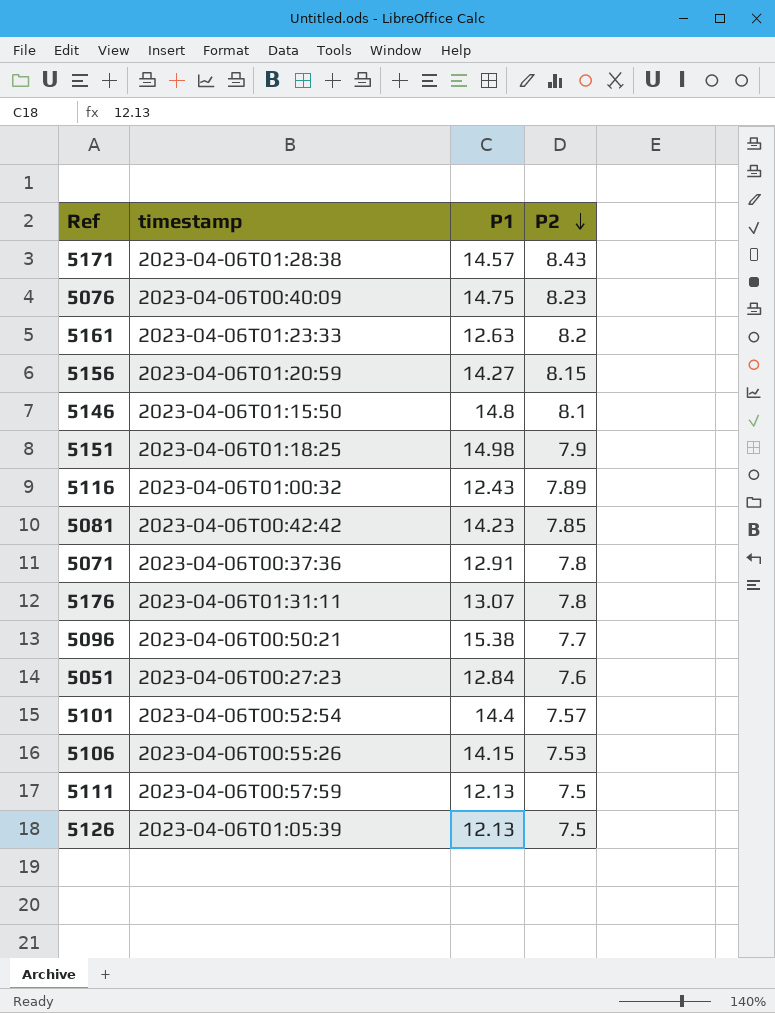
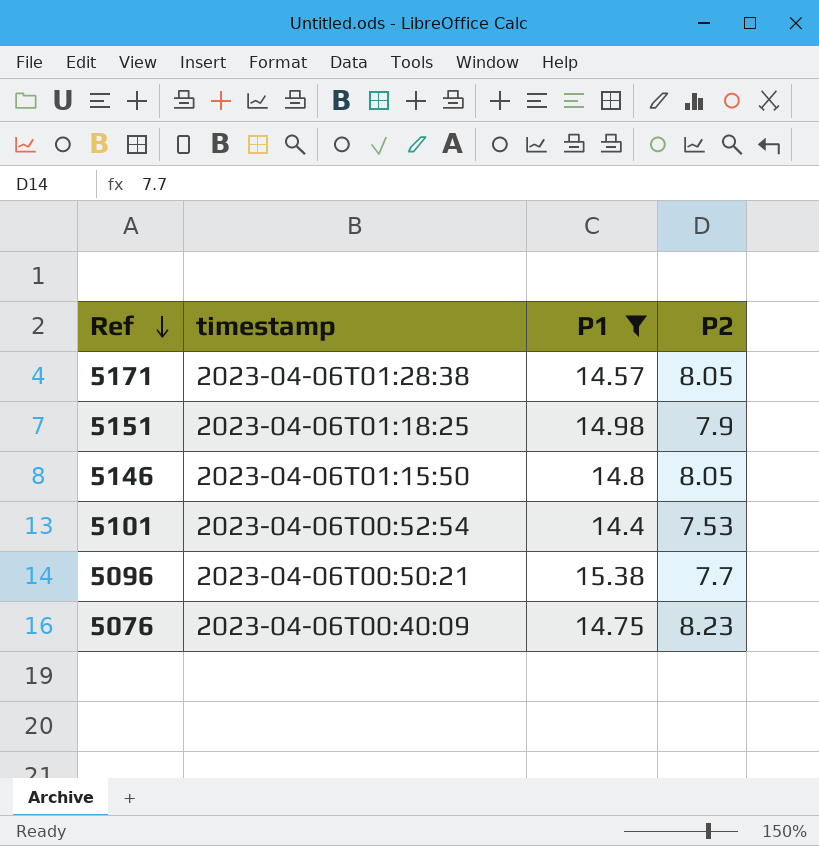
filter: none -> P1 >= 14.4
row order: P2 descending -> Ref descending
5171 | P2: 8.43 -> 8.05
5146 | P2: 8.1 -> 8.05
5101 | P2: 7.57 -> 7.53

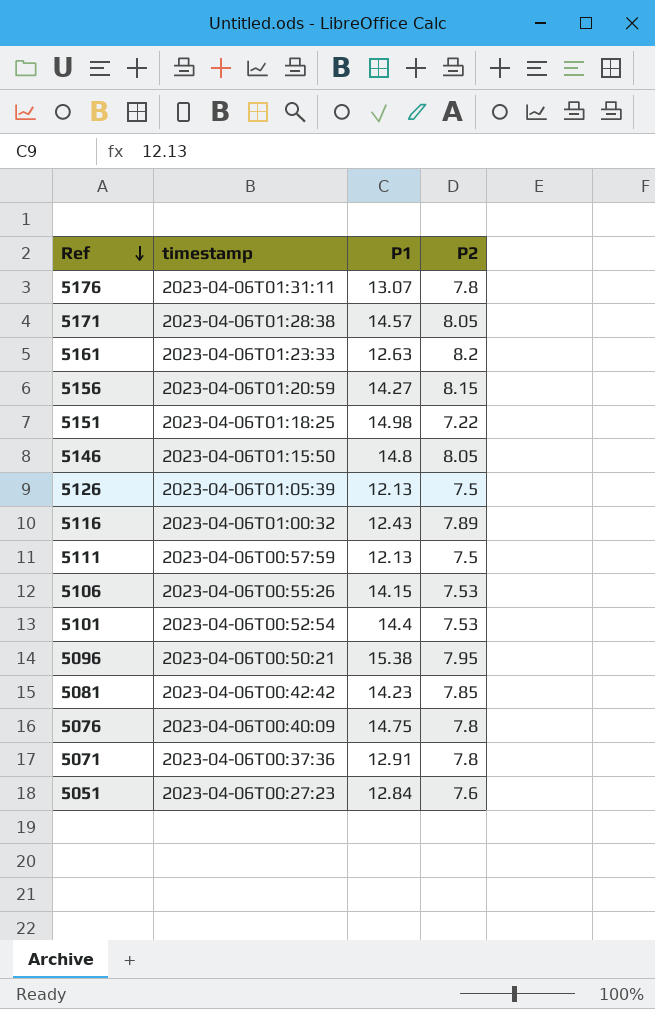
filter: P1 >= 14.4 -> none
5151 | P2: 7.9 -> 7.22
5096 | P2: 7.7 -> 7.95
5076 | P2: 8.23 -> 7.8

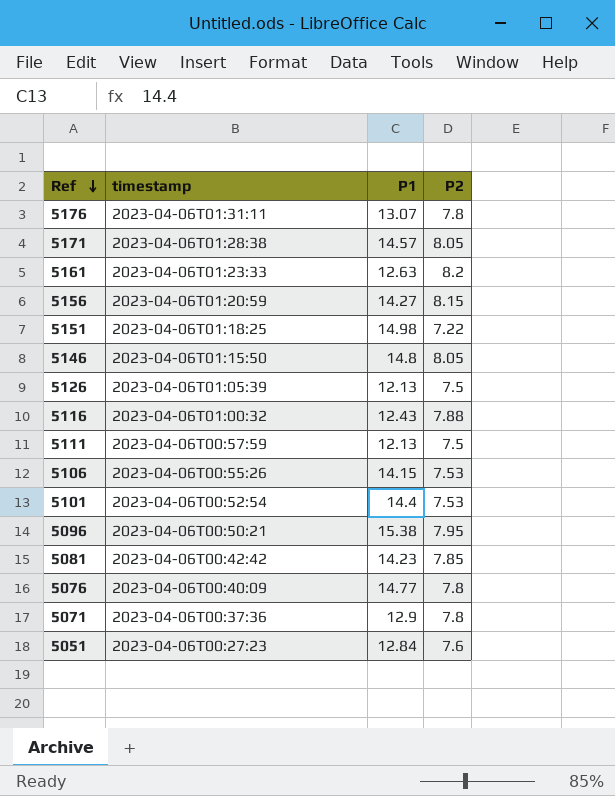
5116 | P2: 7.89 -> 7.88
5076 | P1: 14.75 -> 14.77
5071 | P1: 12.91 -> 12.9

